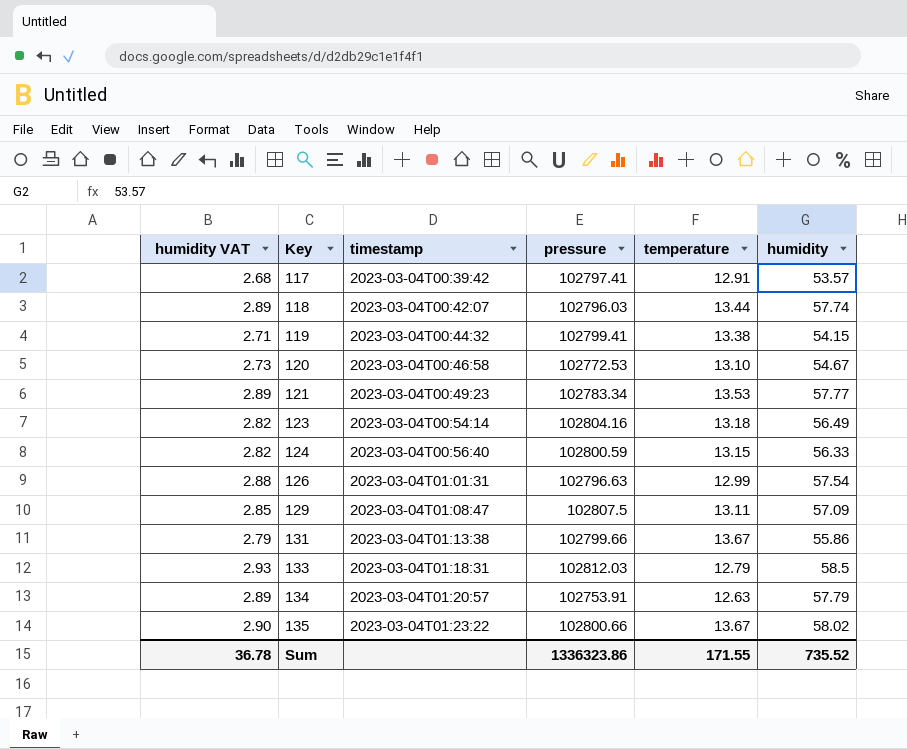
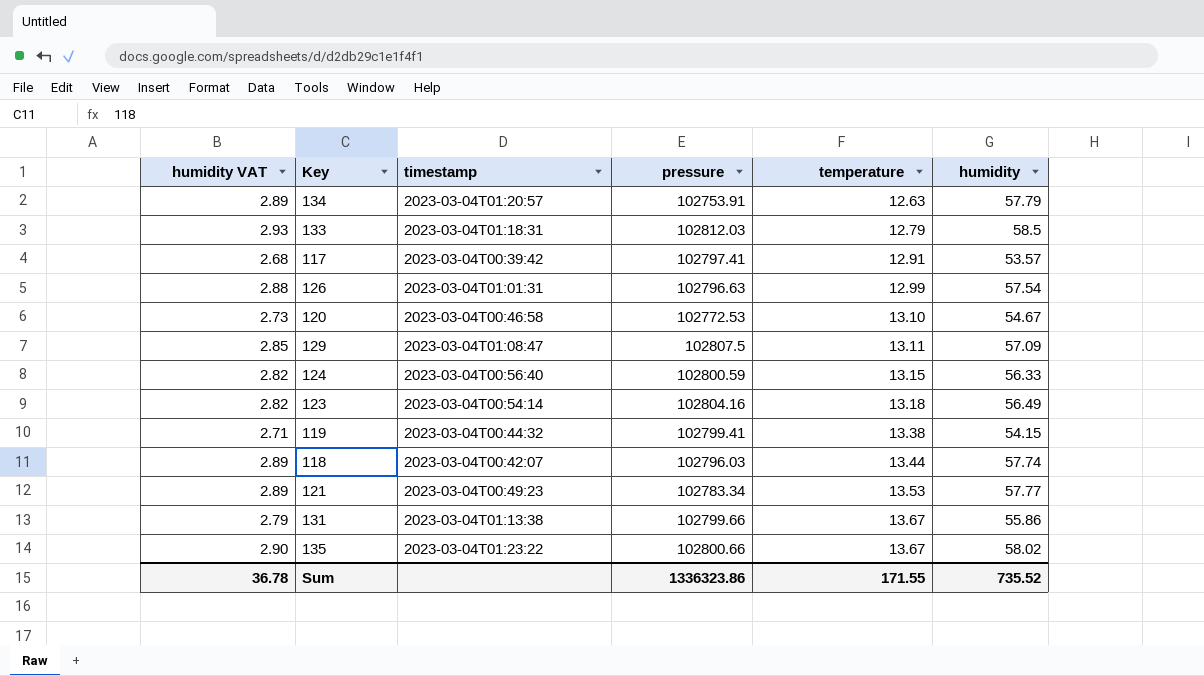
row order: Key ascending -> temperature ascending

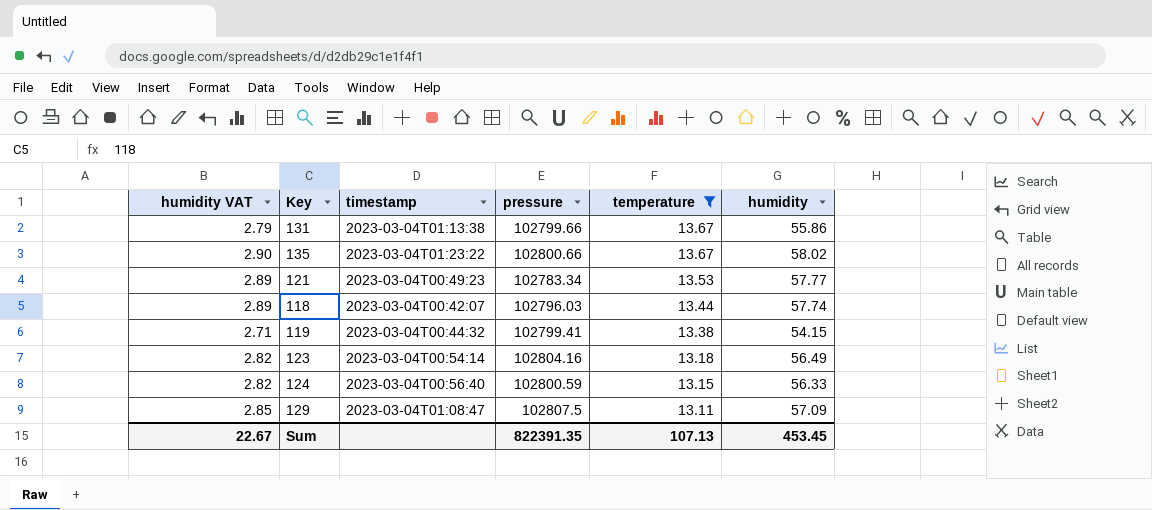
filter: none -> temperature >= 13.11
row order: temperature ascending -> temperature descending
Sum | humidity VAT: 36.78 -> 22.67
Sum | pressure: 1336323.86 -> 822391.35
Sum | temperature: 171.55 -> 107.13
Sum | humidity: 735.52 -> 453.45

